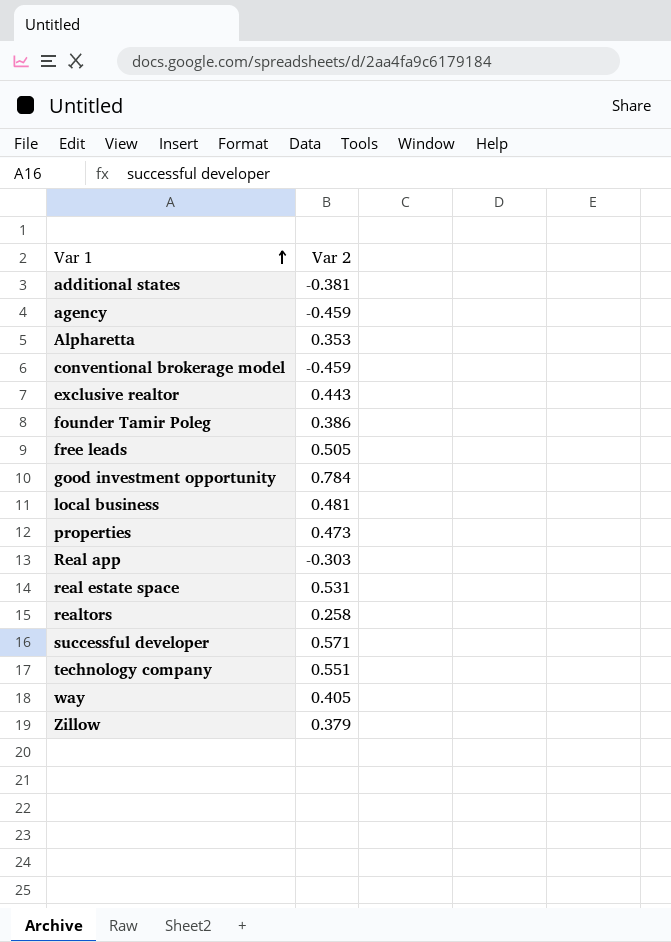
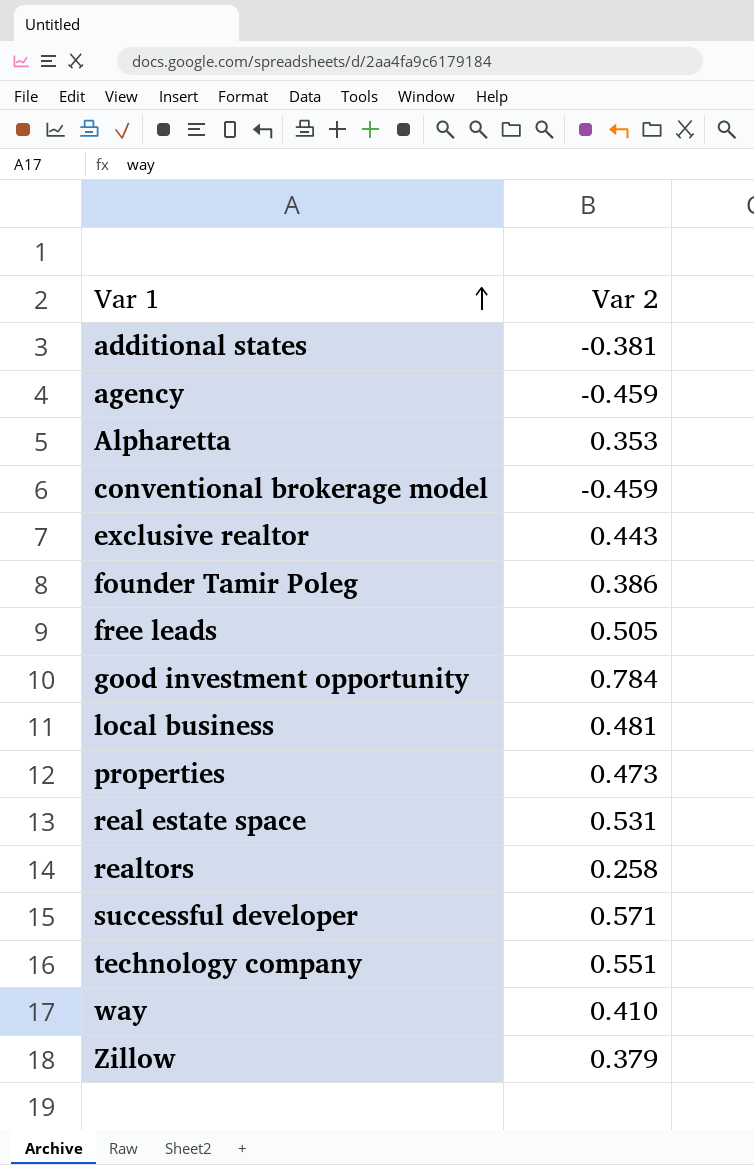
row Real app: -0.303 -> none
way | Var 2: 0.405 -> 0.410

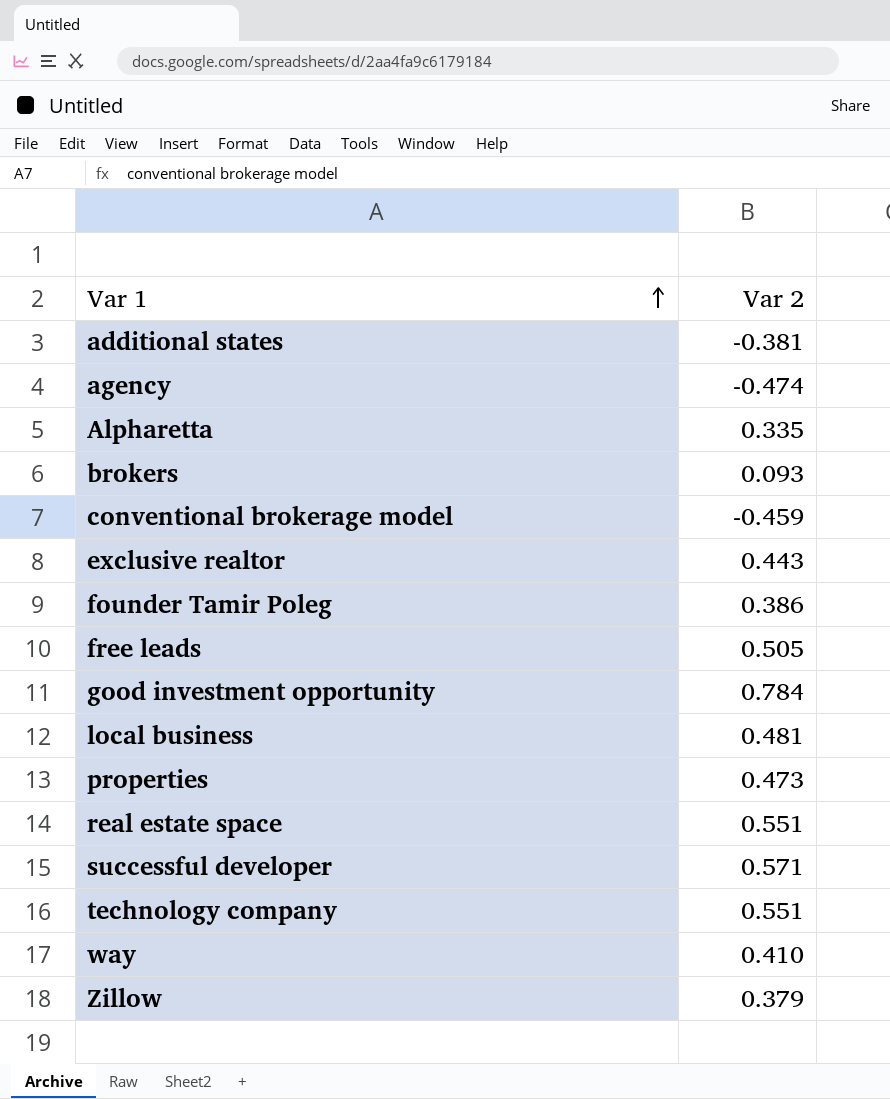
row realtors: 0.258 -> none
agency | Var 2: -0.459 -> -0.474
Alpharetta | Var 2: 0.353 -> 0.335
row brokers: none -> 0.093
real estate space | Var 2: 0.531 -> 0.551

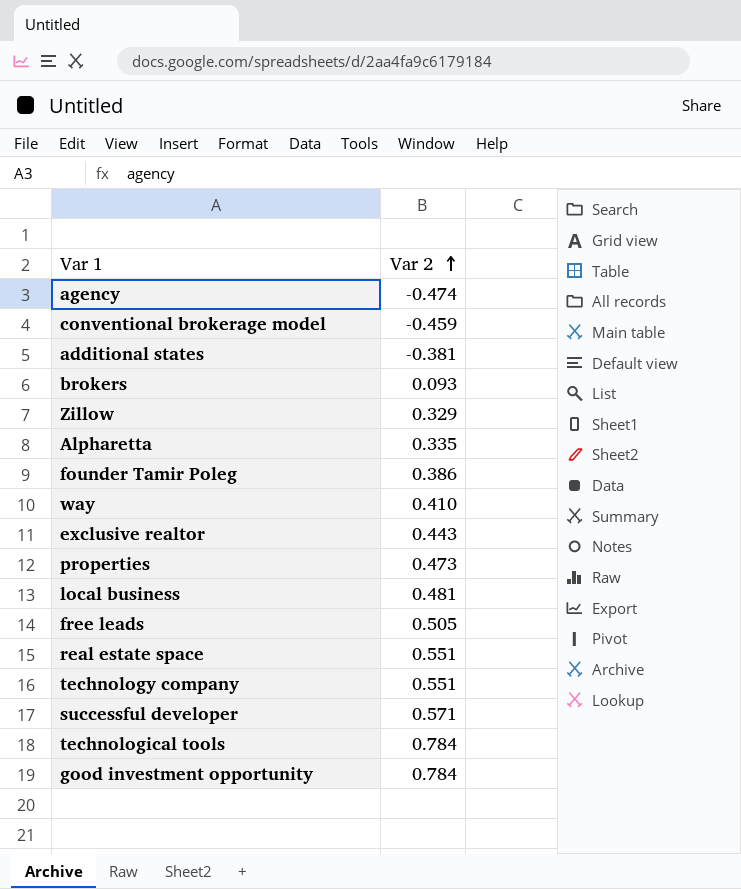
row order: Var 1 ascending -> Var 2 ascending
Zillow | Var 2: 0.379 -> 0.329
row technological tools: none -> 0.784

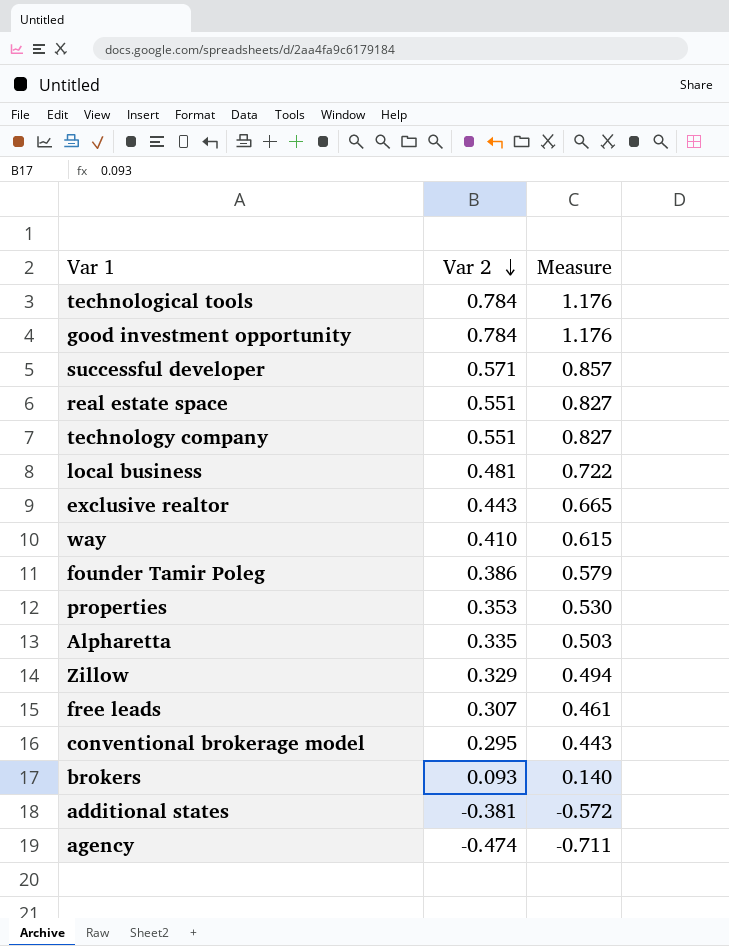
row order: Var 2 ascending -> Var 2 descending
column Measure | formula: none -> [Var 2] * 1.5
properties | Var 2: 0.473 -> 0.353
free leads | Var 2: 0.505 -> 0.307
conventional brokerage model | Var 2: -0.459 -> 0.295

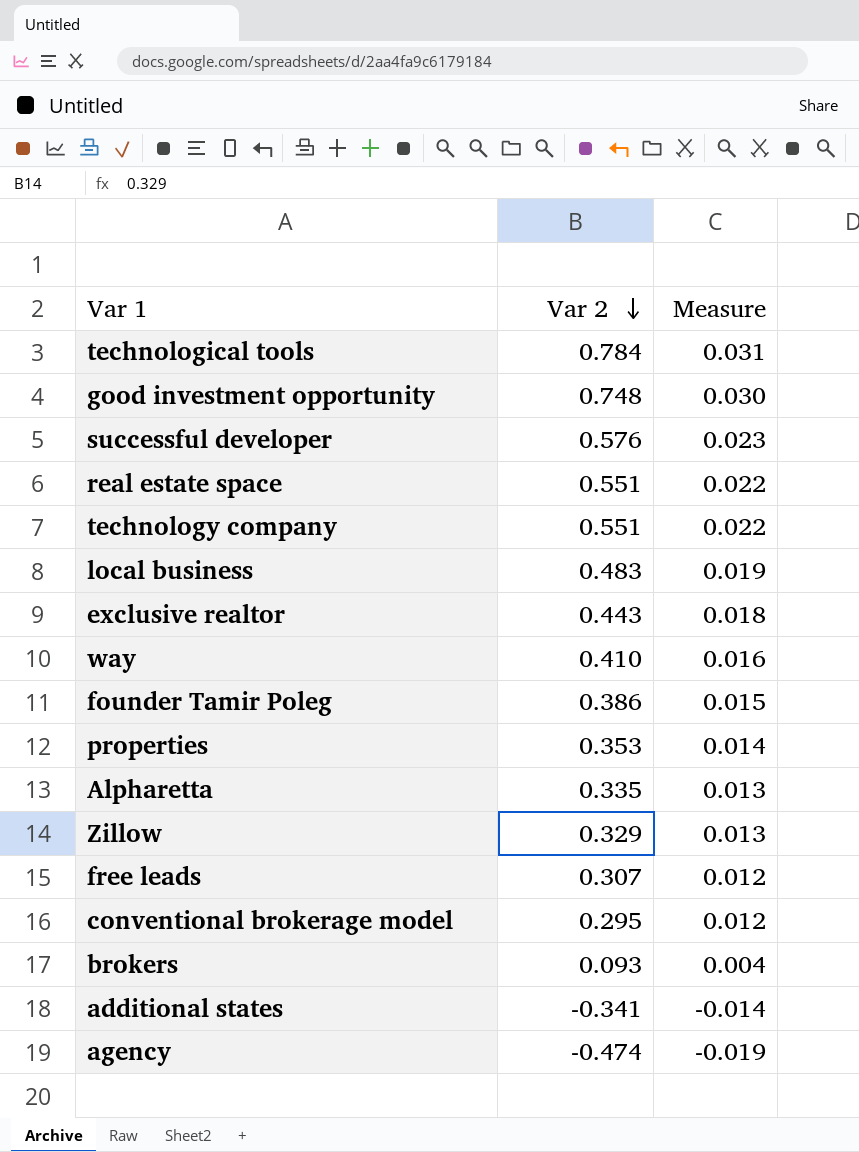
column Measure | formula: [Var 2] * 1.5 -> [Var 2] * 0.04
good investment opportunity | Var 2: 0.784 -> 0.748
successful developer | Var 2: 0.571 -> 0.576
local business | Var 2: 0.481 -> 0.483
additional states | Var 2: -0.381 -> -0.341

